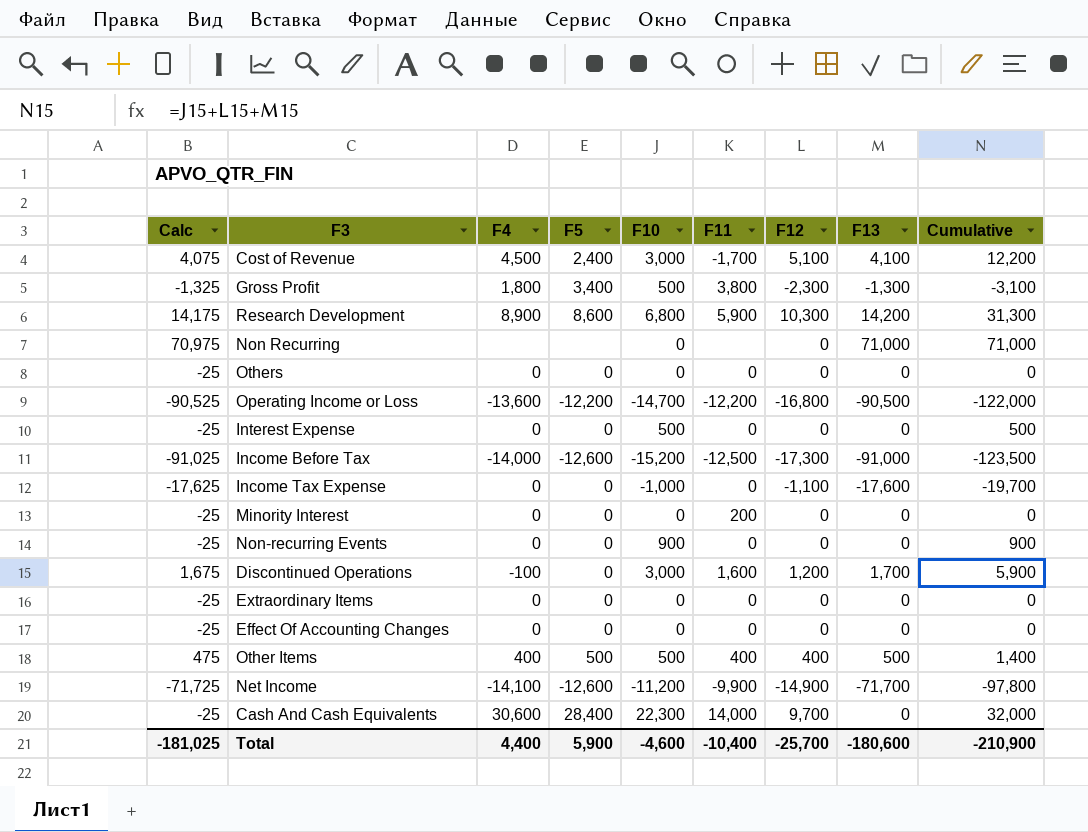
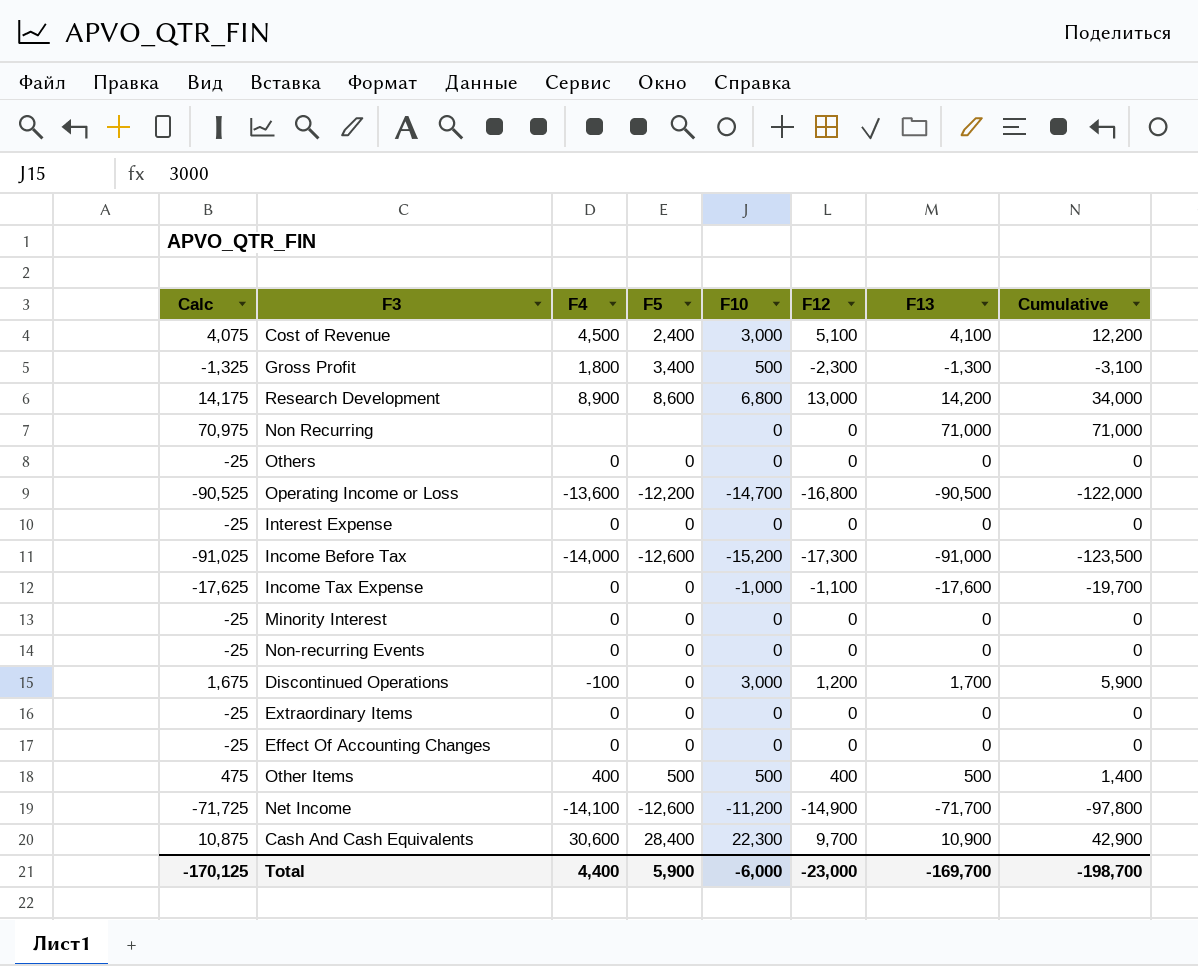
column F11 | position: 6 -> none
Research Development | F12: 10,300 -> 13,000
Research Development | Cumulative: 31,300 -> 34,000
Interest Expense | F10: 500 -> 0
Interest Expense | Cumulative: 500 -> 0
Non-recurring Events | F10: 900 -> 0
Non-recurring Events | Cumulative: 900 -> 0
Cash And Cash Equivalents | Calc: -25 -> 10,875
Cash And Cash Equivalents | F13: 0 -> 10,900
Cash And Cash Equivalents | Cumulative: 32,000 -> 42,900
Total | Calc: -181,025 -> -170,125
Total | F10: -4,600 -> -6,000
Total | F12: -25,700 -> -23,000
Total | F13: -180,600 -> -169,700
Total | Cumulative: -210,900 -> -198,700

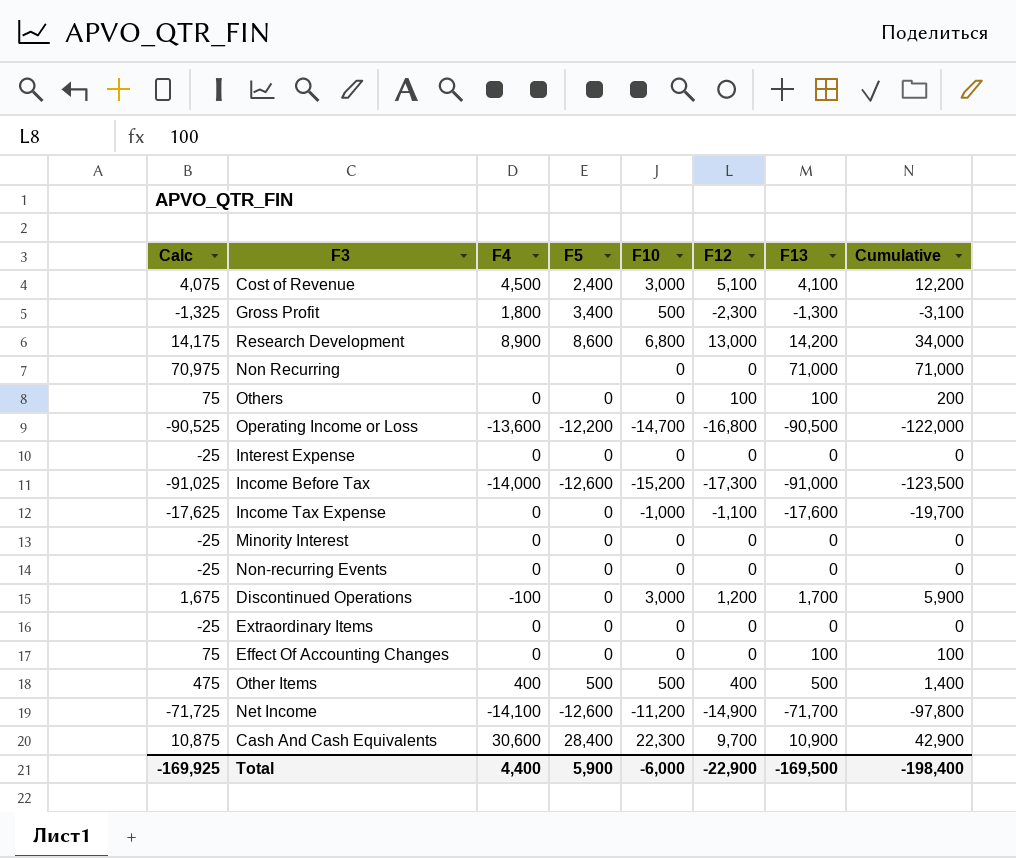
Others | Calc: -25 -> 75
Others | F12: 0 -> 100
Others | F13: 0 -> 100
Others | Cumulative: 0 -> 200
Effect Of Accounting Changes | Calc: -25 -> 75
Effect Of Accounting Changes | F13: 0 -> 100
Effect Of Accounting Changes | Cumulative: 0 -> 100
Total | Calc: -170,125 -> -169,925
Total | F12: -23,000 -> -22,900
Total | F13: -169,700 -> -169,500
Total | Cumulative: -198,700 -> -198,400

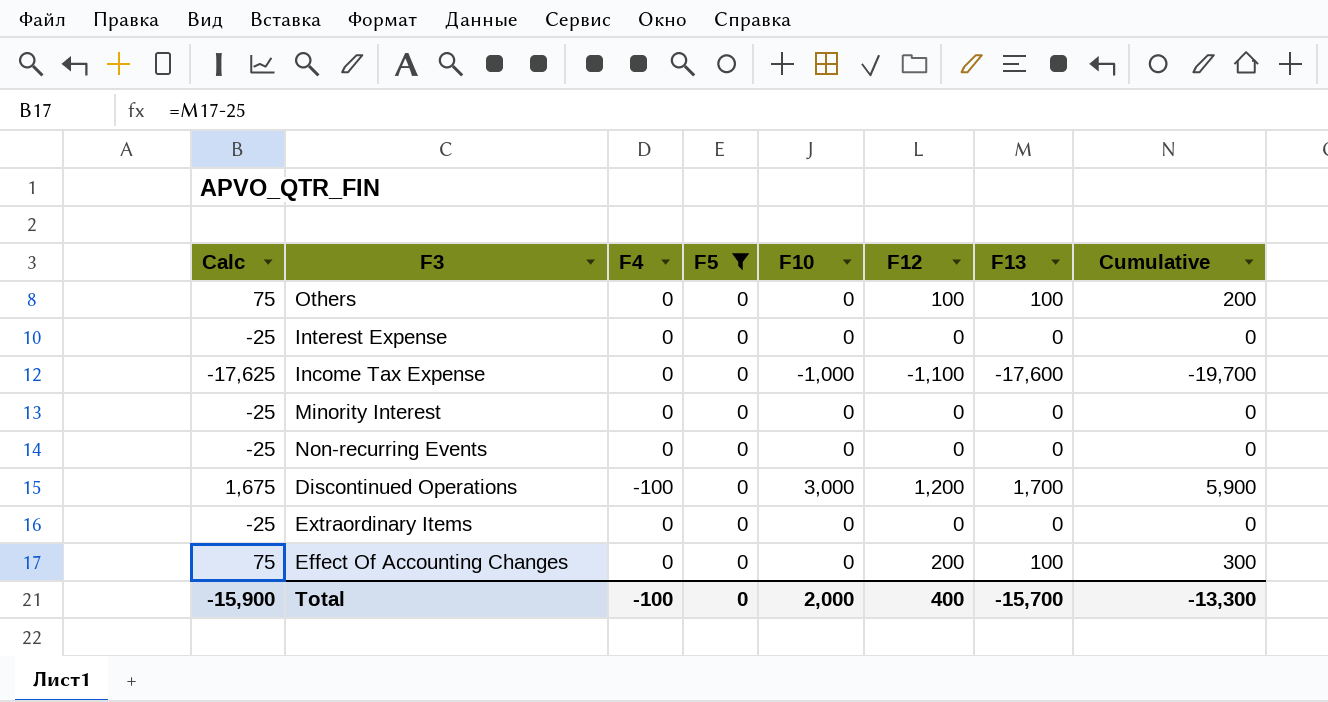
filter: none -> F5 = 0
Effect Of Accounting Changes | F12: 0 -> 200
Effect Of Accounting Changes | Cumulative: 100 -> 300
Total | Calc: -169,925 -> -15,900
Total | F4: 4,400 -> -100
Total | F5: 5,900 -> 0
Total | F10: -6,000 -> 2,000
Total | F12: -22,900 -> 400
Total | F13: -169,500 -> -15,700
Total | Cumulative: -198,400 -> -13,300

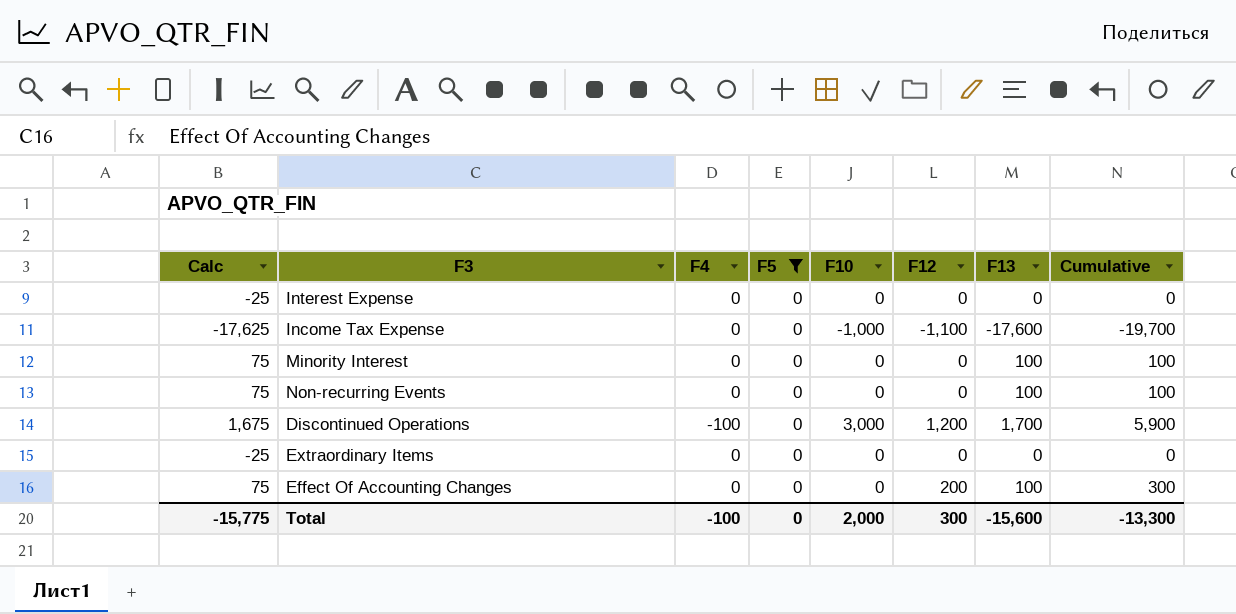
row Others: 75 | 0 | 0 | 0 | 100 | 100 | 200 -> none
Minority Interest | Calc: -25 -> 75
Minority Interest | F13: 0 -> 100
Minority Interest | Cumulative: 0 -> 100
Non-recurring Events | Calc: -25 -> 75
Non-recurring Events | F13: 0 -> 100
Non-recurring Events | Cumulative: 0 -> 100
Total | Calc: -15,900 -> -15,775
Total | F12: 400 -> 300
Total | F13: -15,700 -> -15,600

